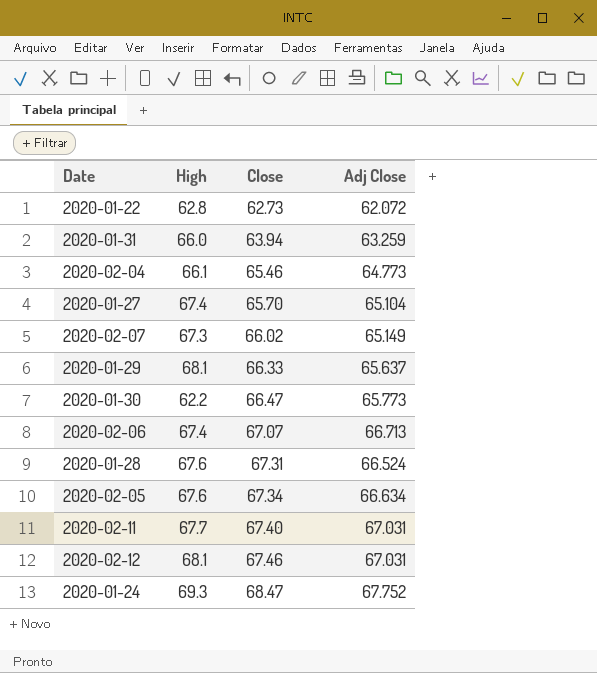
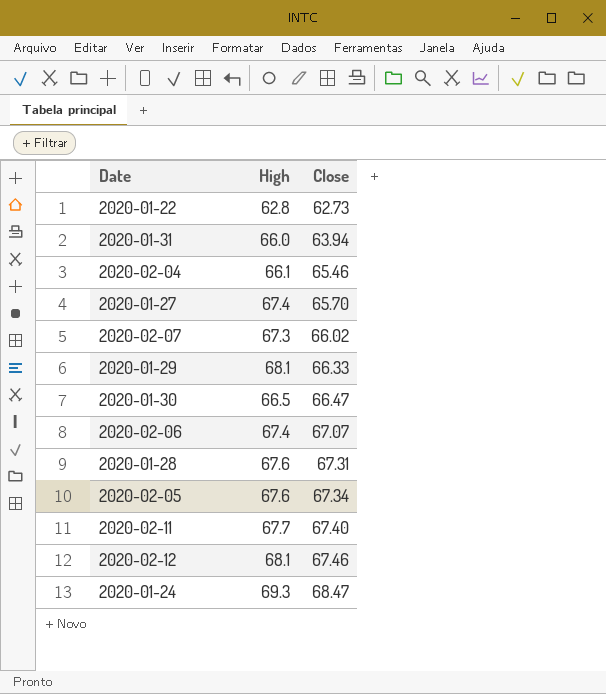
column Adj Close | position: 4 -> none
2020-01-30 | High: 62.2 -> 66.5

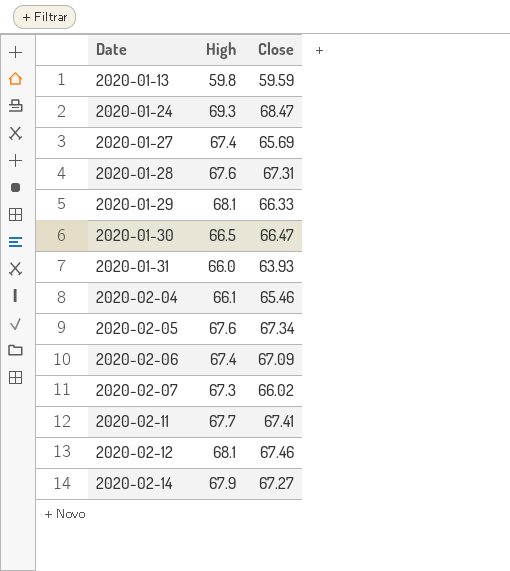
row order: Close ascending -> Date ascending
row 2020-01-22: 62.8 | 62.73 -> none
row 2020-01-13: none -> 59.8 | 59.59
2020-01-27 | Close: 65.70 -> 65.69
2020-01-31 | Close: 63.94 -> 63.93
2020-02-06 | Close: 67.07 -> 67.09
2020-02-11 | Close: 67.40 -> 67.41
row 2020-02-14: none -> 67.9 | 67.27

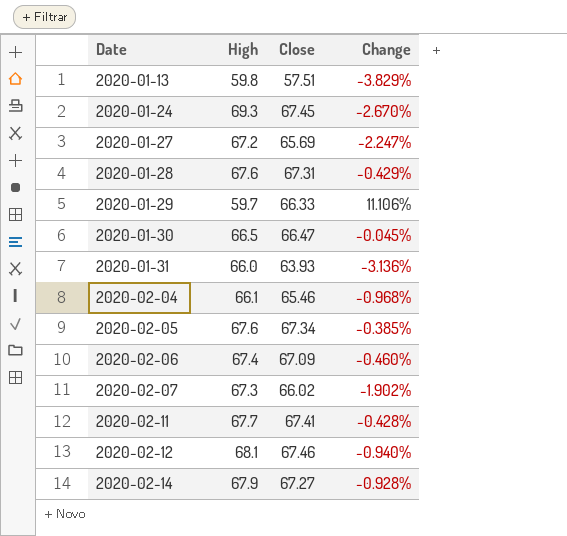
column Change | formula: none -> ([Close] - [High]) / [High]
2020-01-13 | Close: 59.59 -> 57.51
2020-01-24 | Close: 68.47 -> 67.45
2020-01-27 | High: 67.4 -> 67.2
2020-01-29 | High: 68.1 -> 59.7

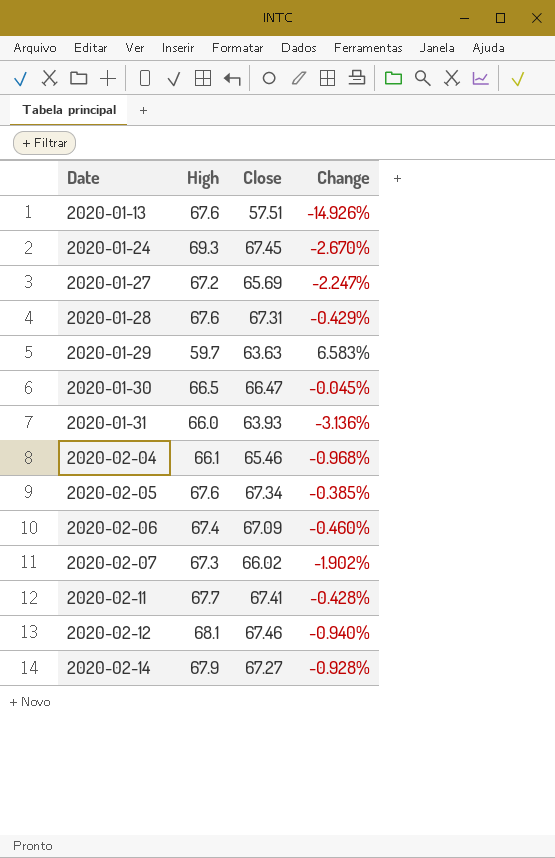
2020-01-13 | High: 59.8 -> 67.6
2020-01-13 | Change: -3.829% -> -14.926%
2020-01-29 | Close: 66.33 -> 63.63
2020-01-29 | Change: 11.106% -> 6.583%

